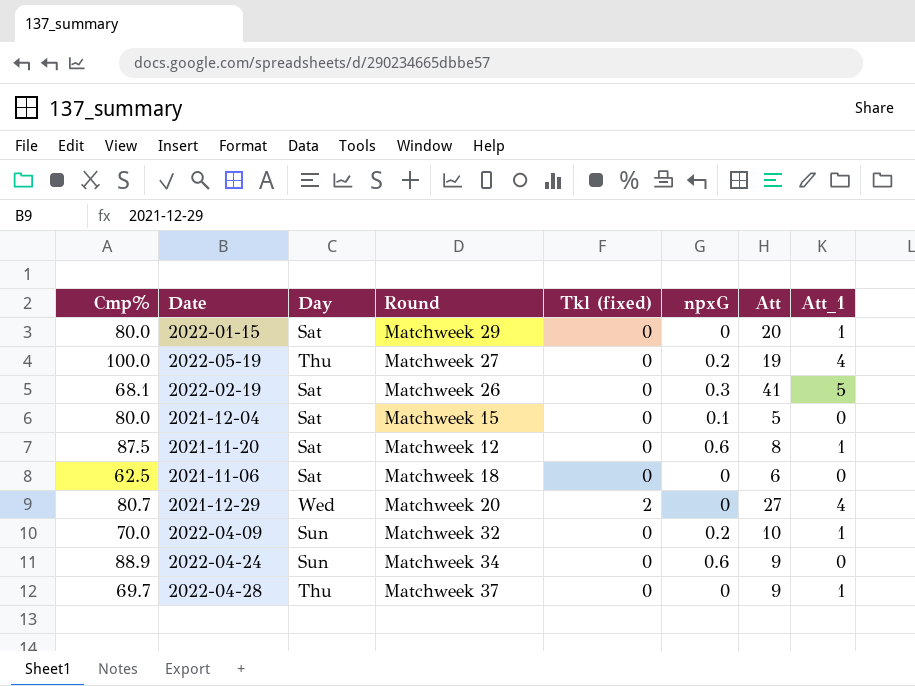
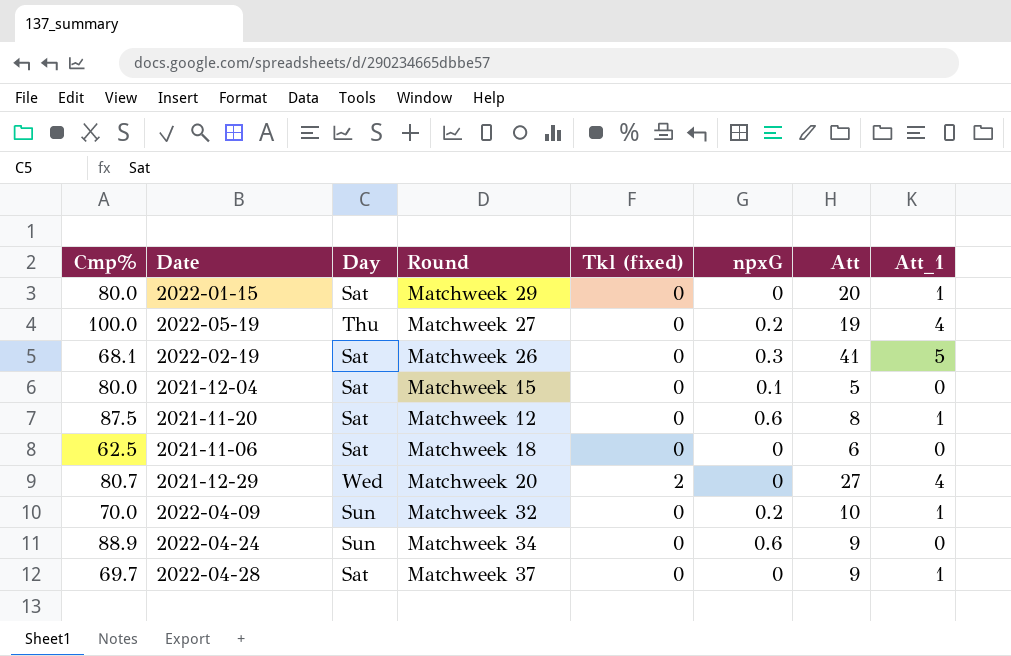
2022-04-28 | Day: Thu -> Sat

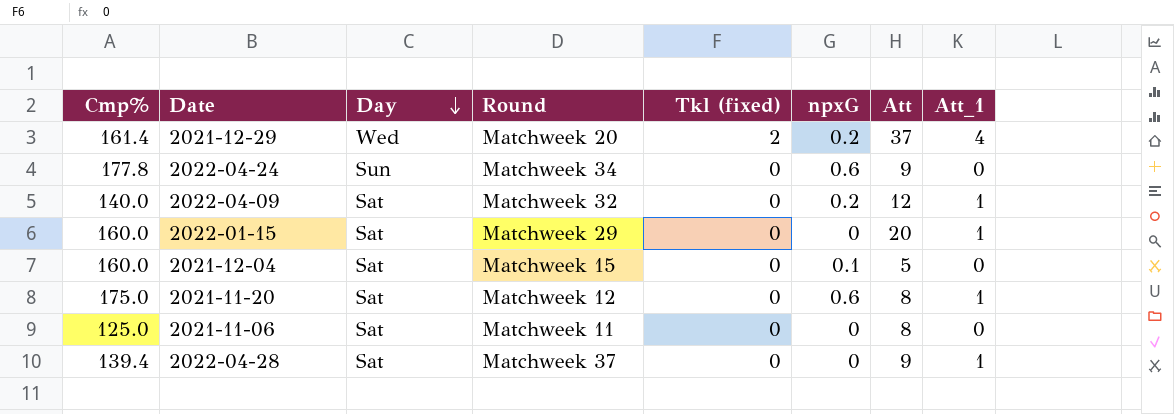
row order: none -> Day descending
row 2022-05-19: 100.0 | Thu | Matchweek 27 | 0 | 0.2 | 19 | 4 -> none
row 2022-02-19: 68.1 | Sat | Matchweek 26 | 0 | 0.3 | 41 | 5 -> none
2021-12-29 | Cmp%: 80.7 -> 161.4
2021-12-29 | npxG: 0 -> 0.2
2021-12-29 | Att: 27 -> 37
2022-04-24 | Cmp%: 88.9 -> 177.8
2022-04-09 | Cmp%: 70.0 -> 140.0
2022-04-09 | Day: Sun -> Sat
2022-04-09 | Att: 10 -> 12
2022-01-15 | Cmp%: 80.0 -> 160.0
2021-12-04 | Cmp%: 80.0 -> 160.0
2021-11-20 | Cmp%: 87.5 -> 175.0
2021-11-06 | Cmp%: 62.5 -> 125.0
2021-11-06 | Round: Matchweek 18 -> Matchweek 11
2021-11-06 | Att: 6 -> 8
2022-04-28 | Cmp%: 69.7 -> 139.4

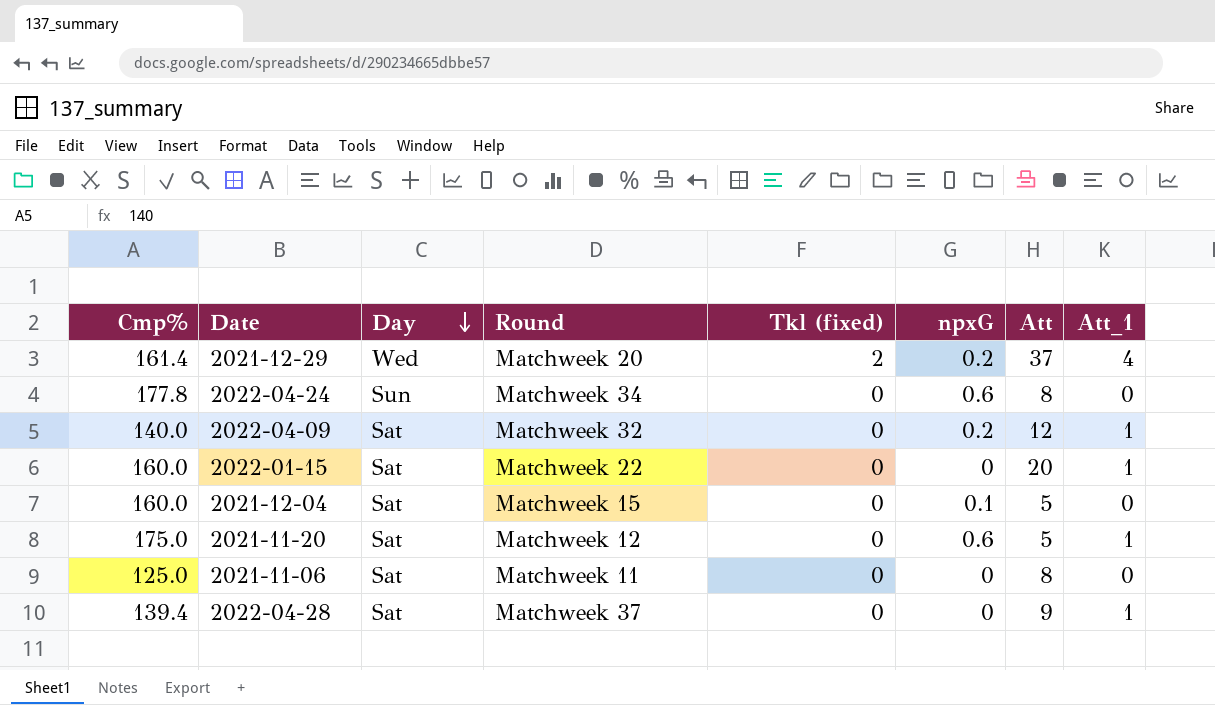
2022-04-24 | Att: 9 -> 8
2022-01-15 | Round: Matchweek 29 -> Matchweek 22
2021-11-20 | Att: 8 -> 5

